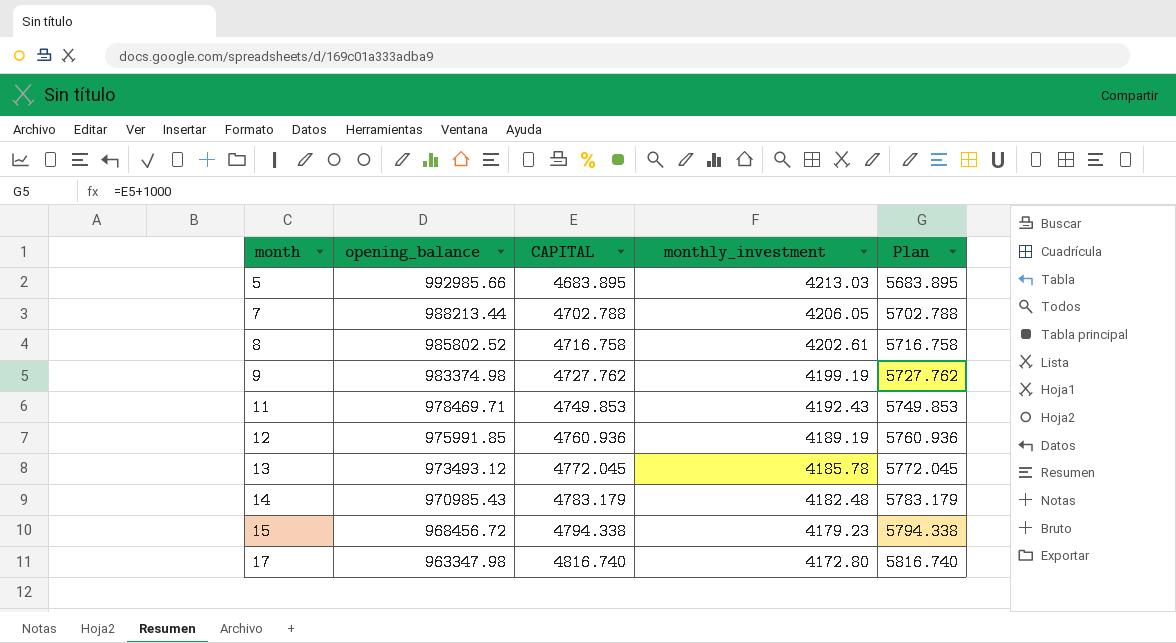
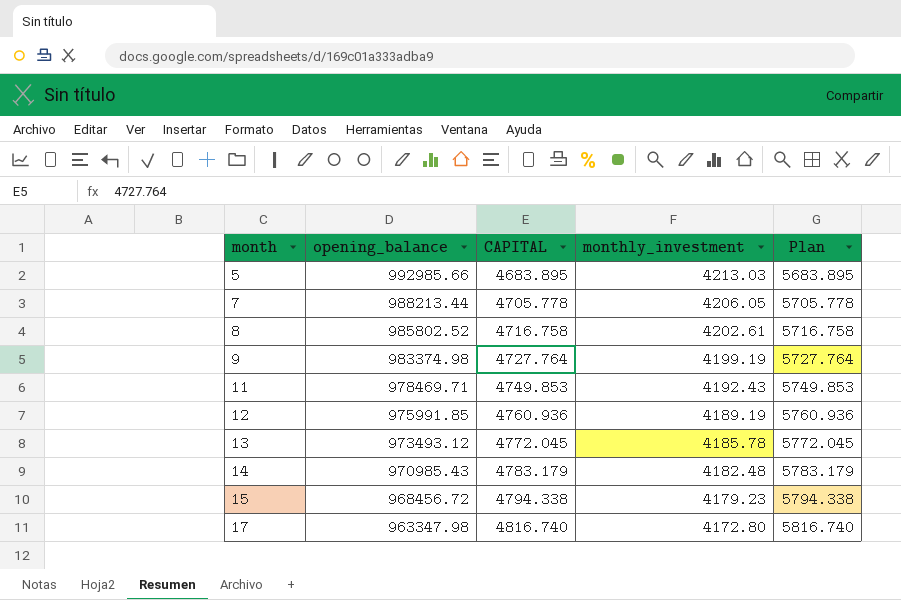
7 | CAPITAL: 4702.788 -> 4705.778
7 | Plan: 5702.788 -> 5705.778
9 | CAPITAL: 4727.762 -> 4727.764
9 | Plan: 5727.762 -> 5727.764

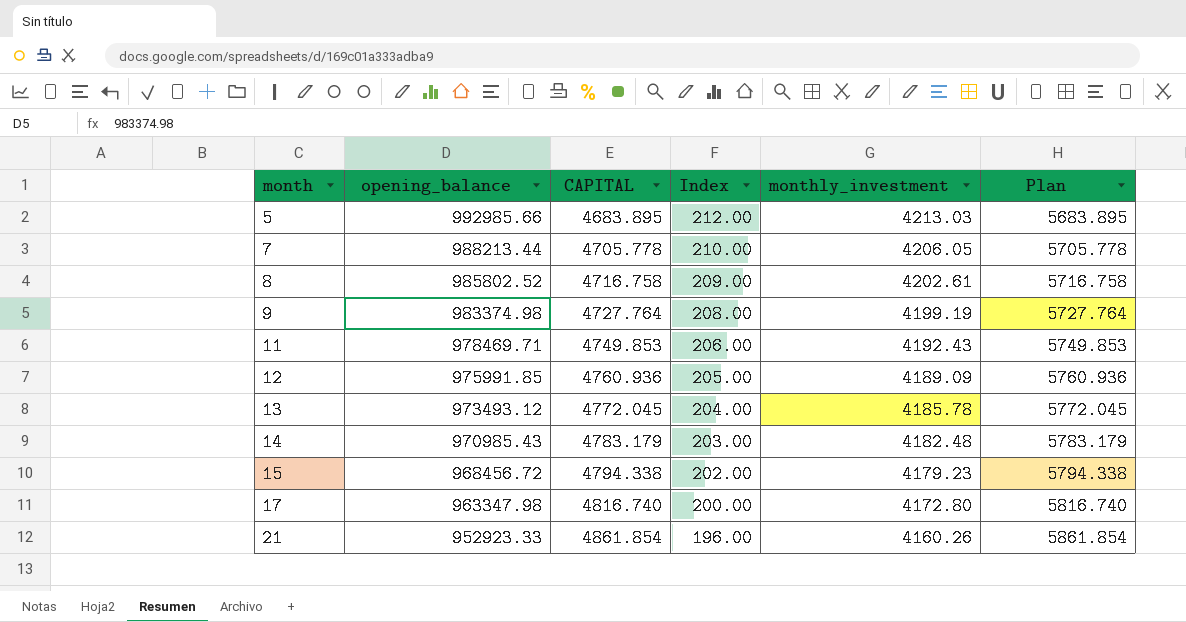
column Index | formula: none -> [opening_balance] / [CAPITAL]
12 | monthly_investment: 4189.19 -> 4189.09
row 21: none -> 952923.33 | 4861.854 | 196.00 | 4160.26 | 5861.854

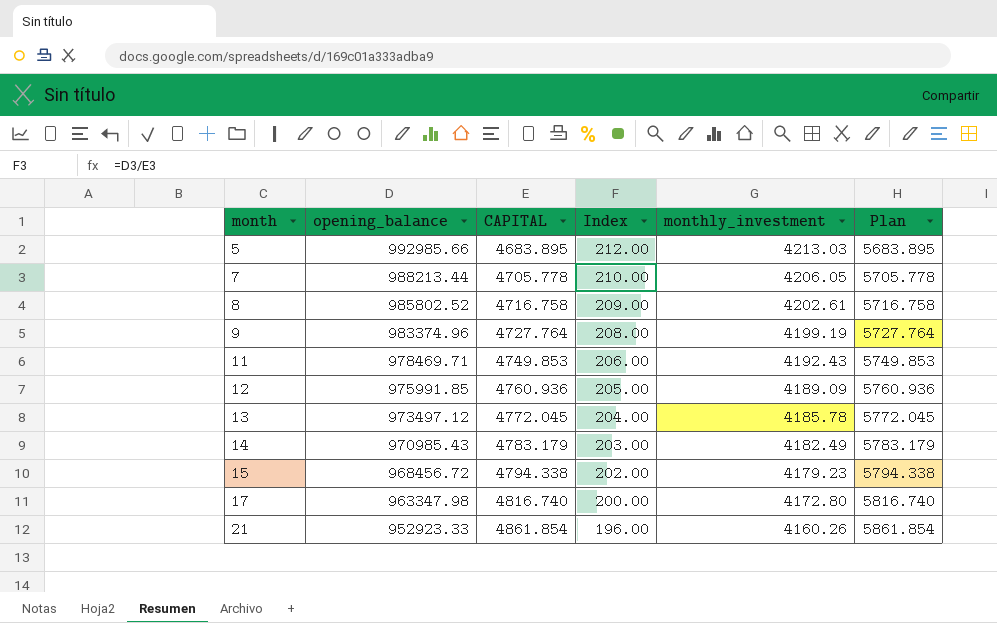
9 | opening_balance: 983374.98 -> 983374.96
13 | opening_balance: 973493.12 -> 973497.12
14 | monthly_investment: 4182.48 -> 4182.49

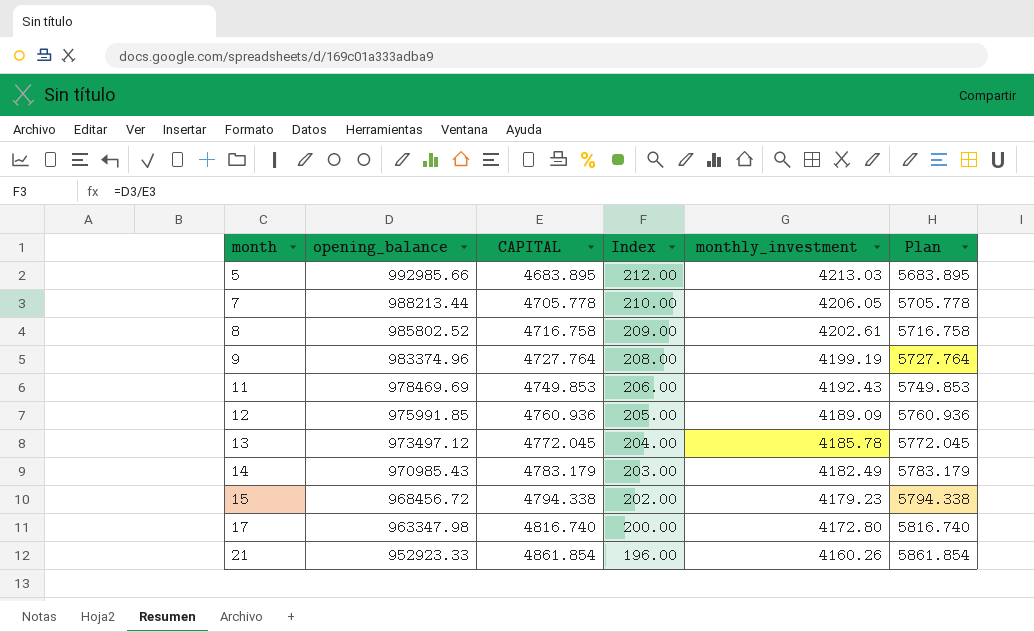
11 | opening_balance: 978469.71 -> 978469.69

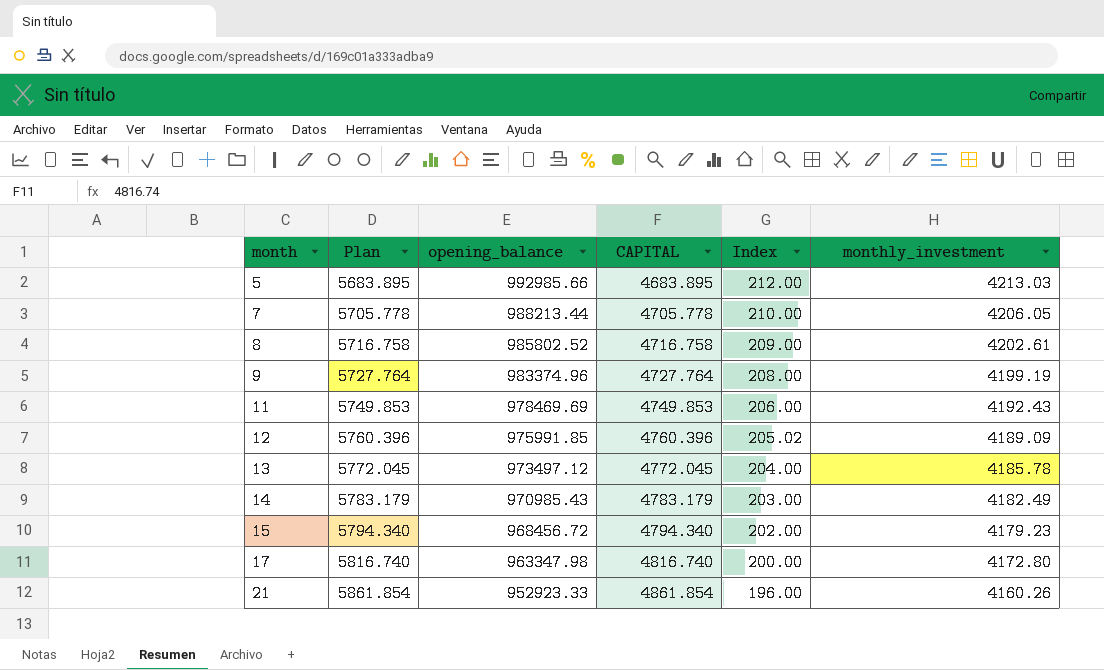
column Plan | position: 6 -> 2
12 | Plan: 5760.936 -> 5760.396
12 | CAPITAL: 4760.936 -> 4760.396
12 | Index: 205.00 -> 205.02
15 | Plan: 5794.338 -> 5794.340
15 | CAPITAL: 4794.338 -> 4794.340

